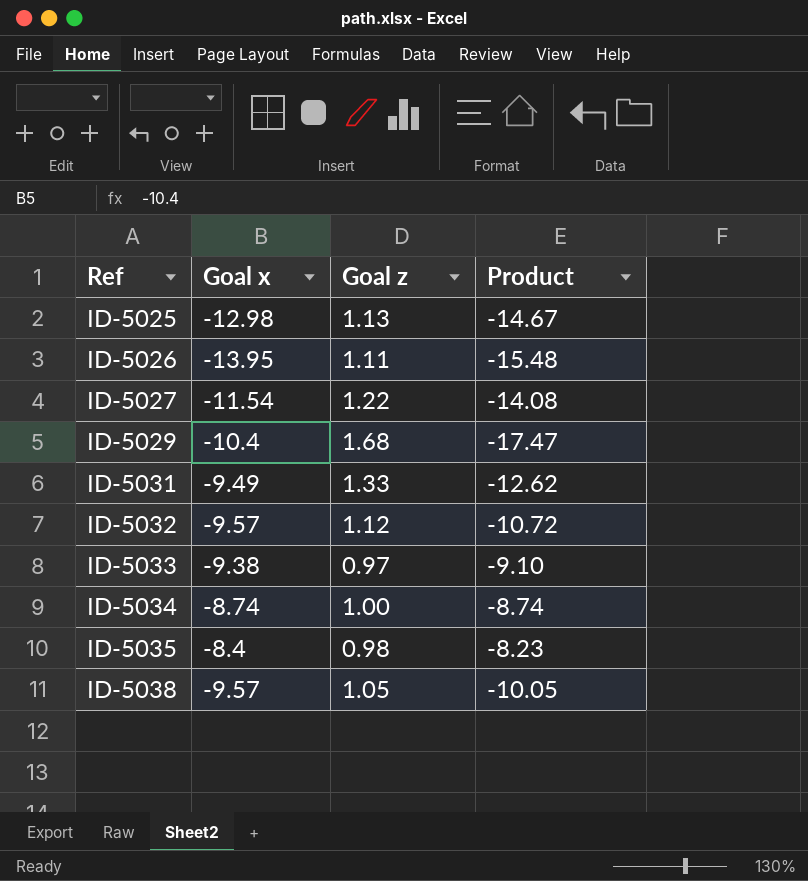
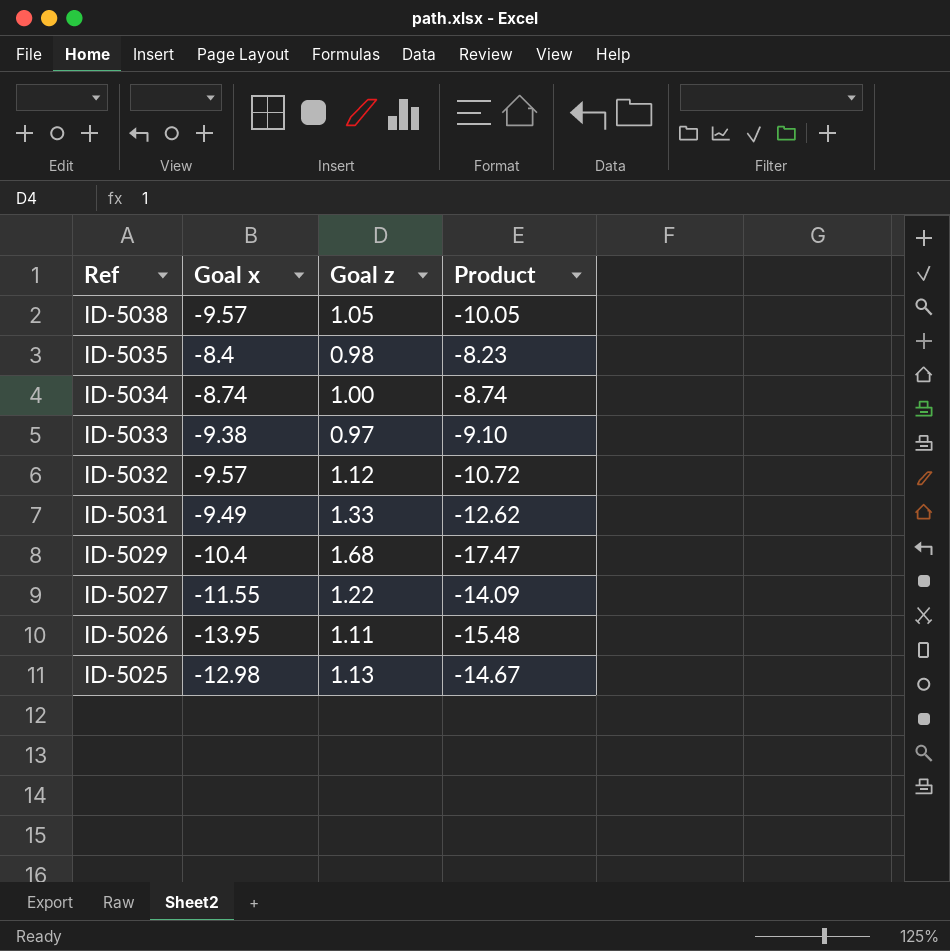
row order: Ref ascending -> Ref descending
ID-5027 | Goal x: -11.54 -> -11.55
ID-5027 | Product: -14.08 -> -14.09

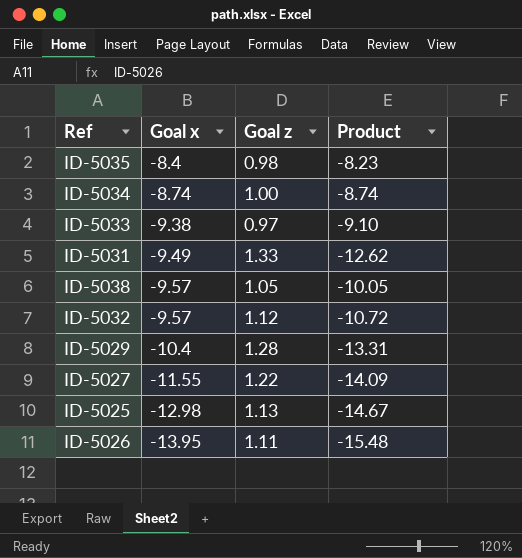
row order: Ref descending -> Goal x descending
ID-5029 | Goal z: 1.68 -> 1.28
ID-5029 | Product: -17.47 -> -13.31

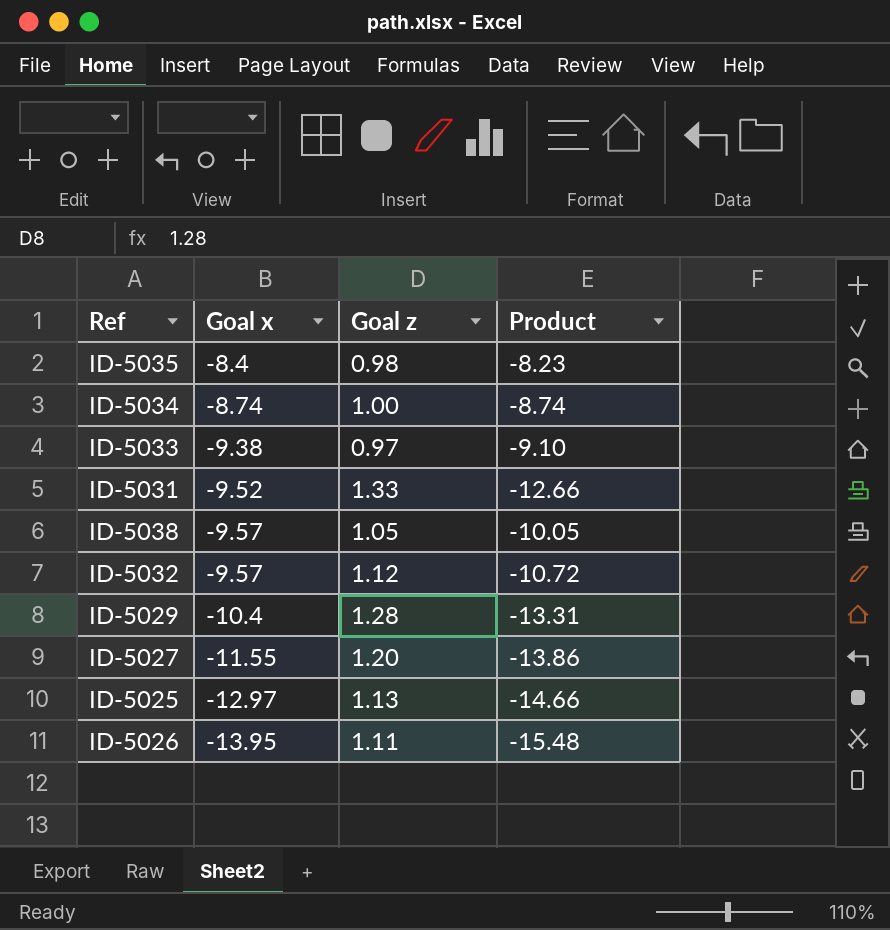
ID-5031 | Goal x: -9.49 -> -9.52
ID-5031 | Product: -12.62 -> -12.66
ID-5027 | Goal z: 1.22 -> 1.20
ID-5027 | Product: -14.09 -> -13.86
ID-5025 | Goal x: -12.98 -> -12.97
ID-5025 | Product: -14.67 -> -14.66

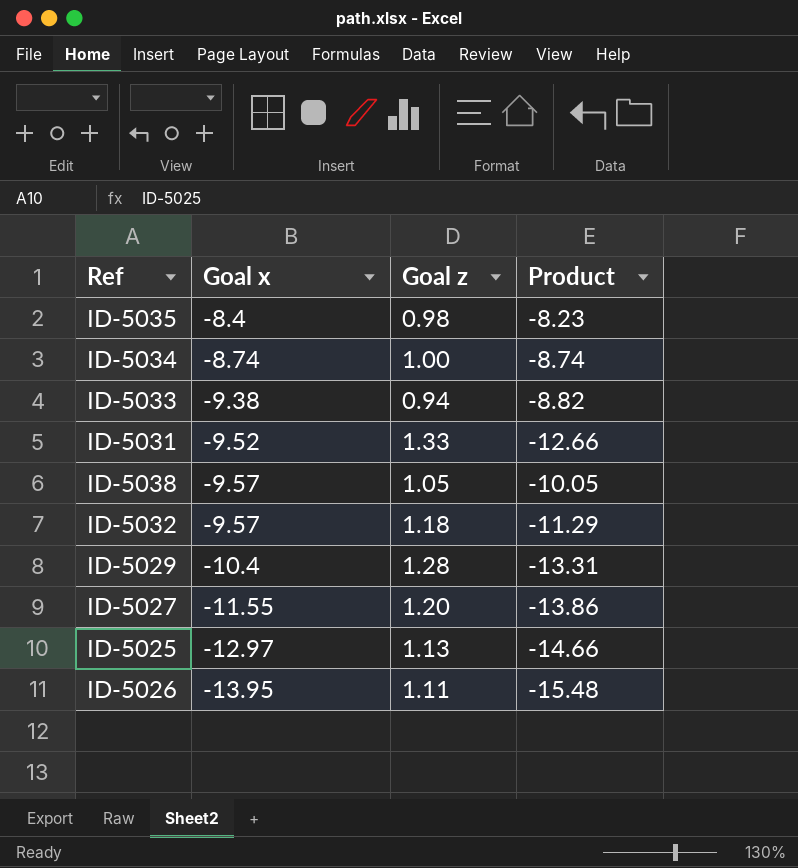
ID-5033 | Goal z: 0.97 -> 0.94
ID-5033 | Product: -9.10 -> -8.82
ID-5032 | Goal z: 1.12 -> 1.18
ID-5032 | Product: -10.72 -> -11.29

